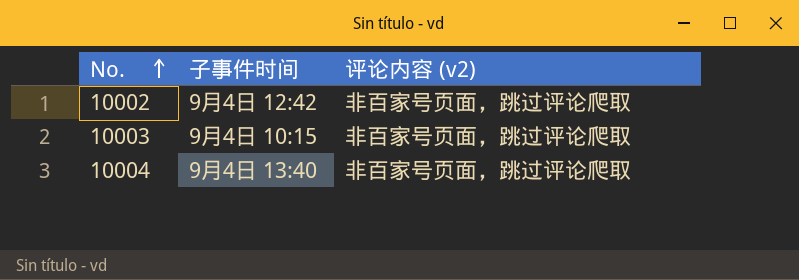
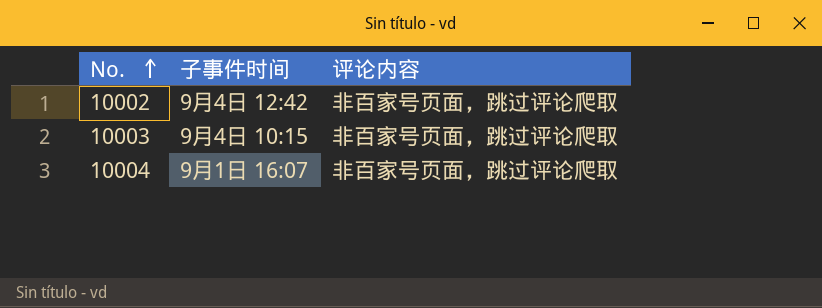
column name: 评论内容 (v2) -> 评论内容
10004 | 子事件时间: 9月4日 13:40 -> 9月1日 16:07

